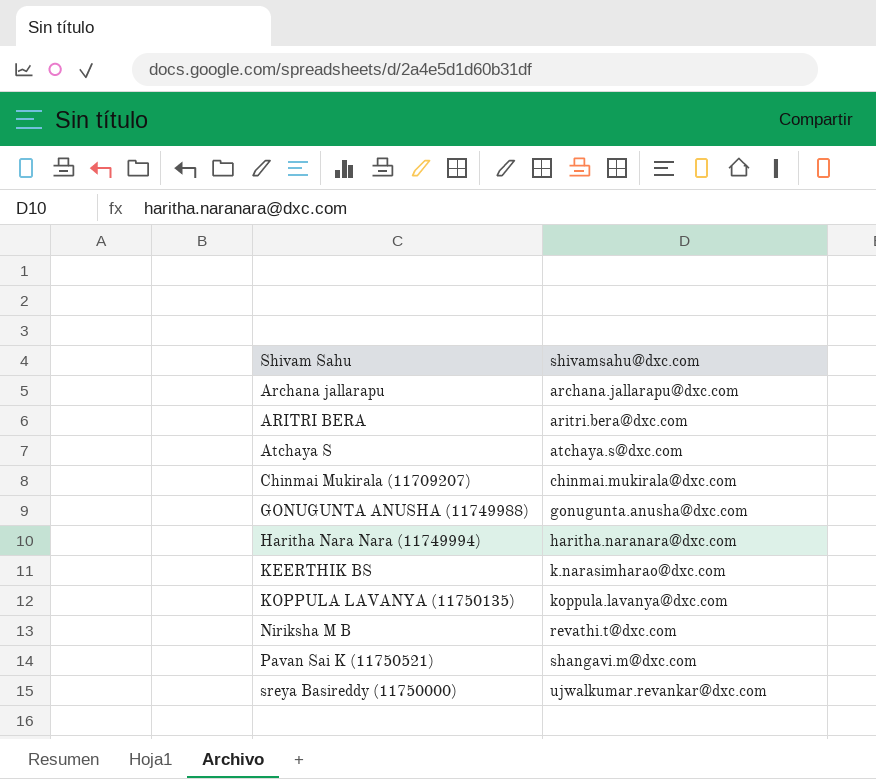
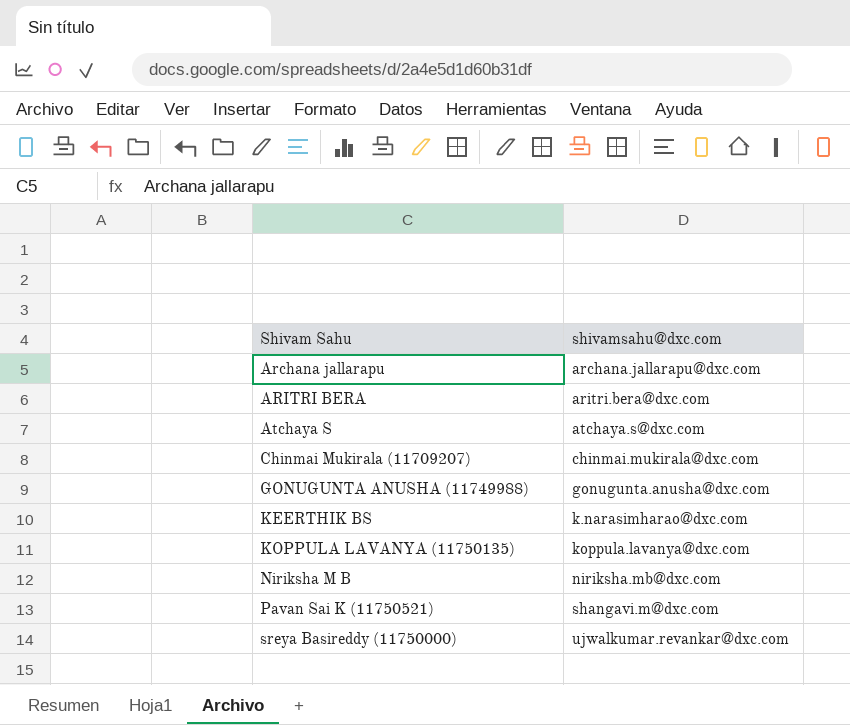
row Haritha Nara Nara (11749994): haritha.naranara@dxc.com -> none
Niriksha M B | shivamsahu@dxc.com: revathi.t@dxc.com -> niriksha.mb@dxc.com

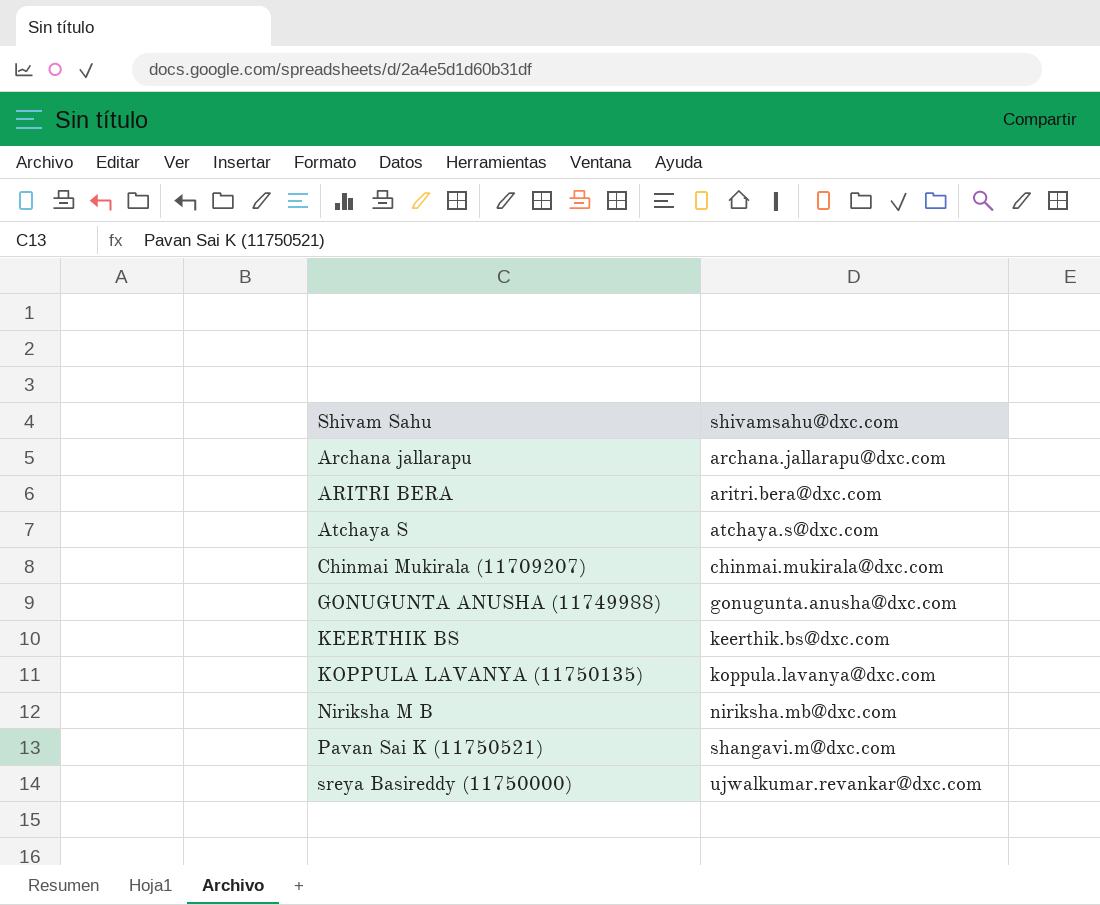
KEERTHIK BS | shivamsahu@dxc.com: k.narasimharao@dxc.com -> keerthik.bs@dxc.com

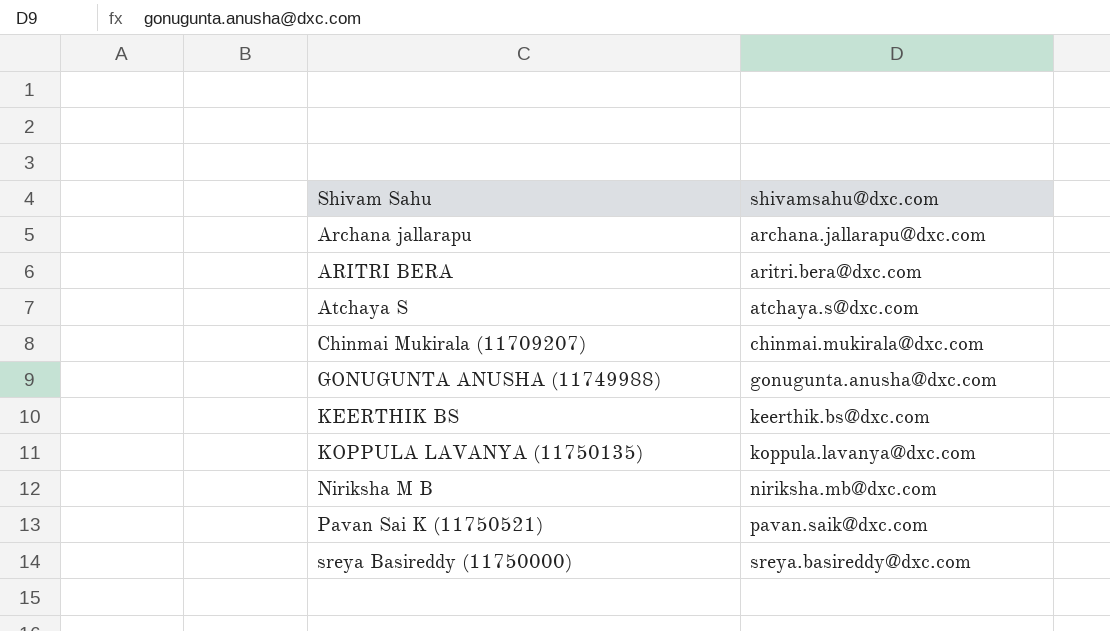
Pavan Sai K (11750521) | shivamsahu@dxc.com: shangavi.m@dxc.com -> pavan.saik@dxc.com
sreya Basireddy (11750000) | shivamsahu@dxc.com: ujwalkumar.revankar@dxc.com -> sreya.basireddy@dxc.com

